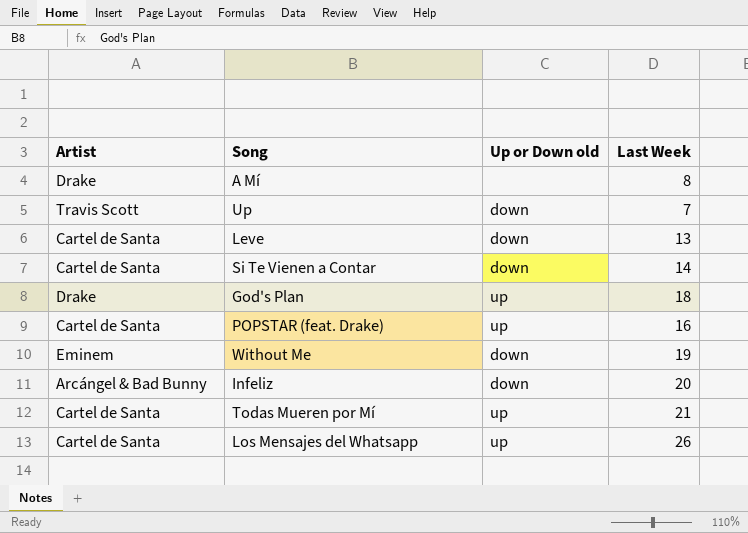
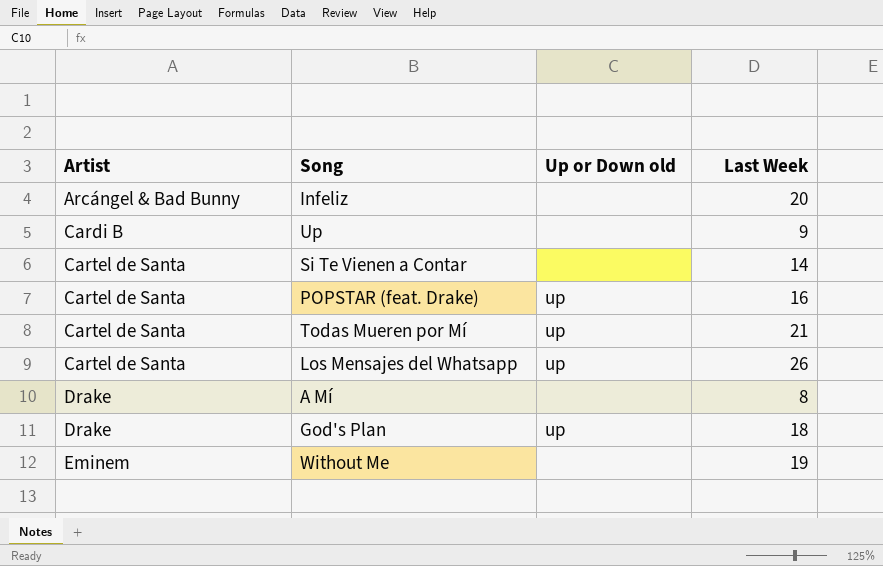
row order: none -> Artist ascending
row Leve: Cartel de Santa | down | 13 -> none
Infeliz | Up or Down old: down -> none
Up | Artist: Travis Scott -> Cardi B
Up | Up or Down old: down -> none
Up | Last Week: 7 -> 9
Si Te Vienen a Contar | Up or Down old: down -> none
Without Me | Up or Down old: down -> none

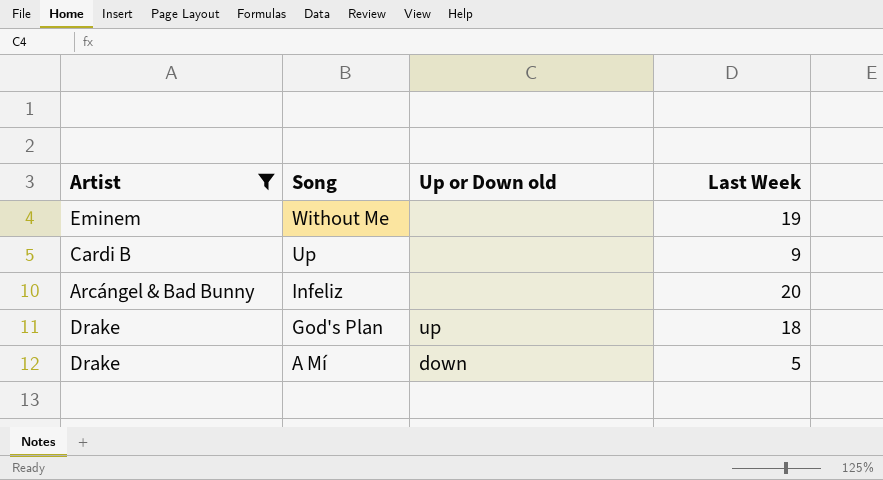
filter: none -> Artist != Cartel de Santa
row order: Artist ascending -> Song descending
A Mí | Up or Down old: none -> down
A Mí | Last Week: 8 -> 5

